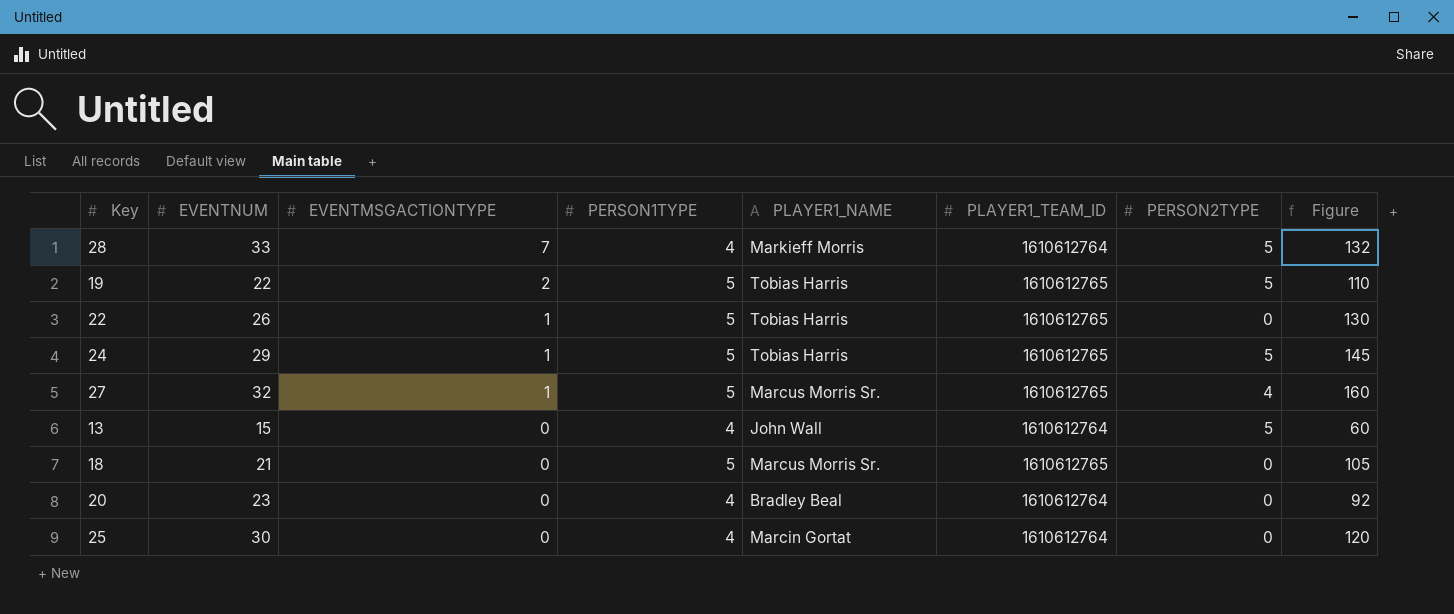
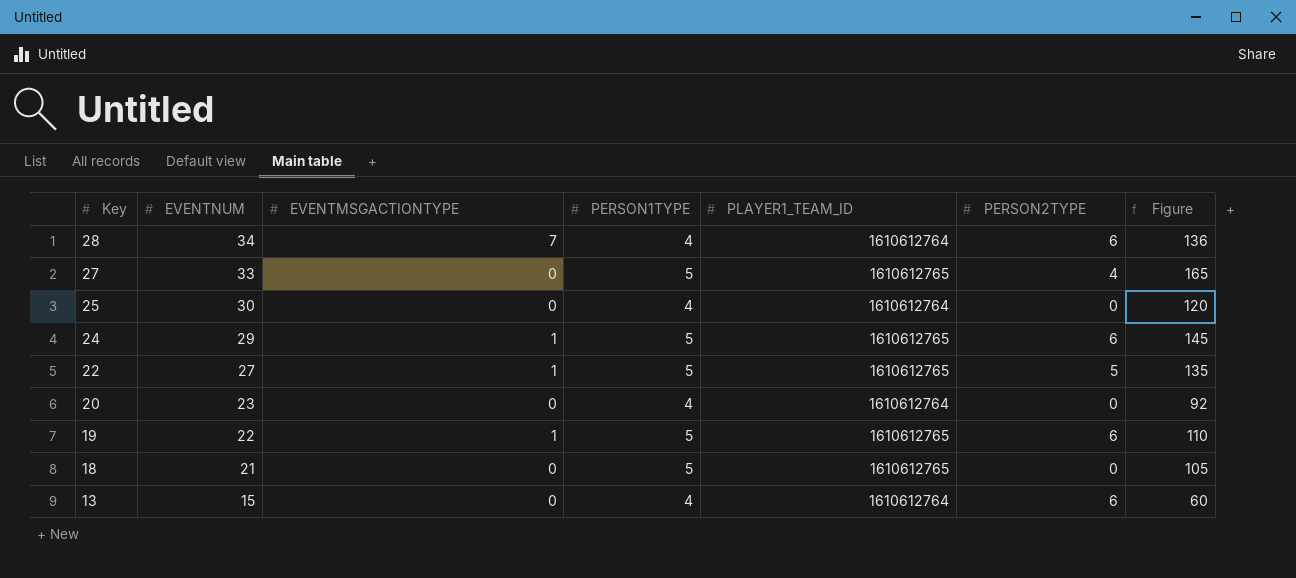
row order: EVENTMSGACTIONTYPE descending -> Key descending
column PLAYER1_NAME | position: 5 -> none
28 | EVENTNUM: 33 -> 34
28 | PERSON2TYPE: 5 -> 6
28 | Figure: 132 -> 136
27 | EVENTNUM: 32 -> 33
27 | EVENTMSGACTIONTYPE: 1 -> 0
27 | Figure: 160 -> 165
24 | PERSON2TYPE: 5 -> 6
22 | EVENTNUM: 26 -> 27
22 | PERSON2TYPE: 0 -> 5
22 | Figure: 130 -> 135
19 | EVENTMSGACTIONTYPE: 2 -> 1
19 | PERSON2TYPE: 5 -> 6
13 | PERSON2TYPE: 5 -> 6

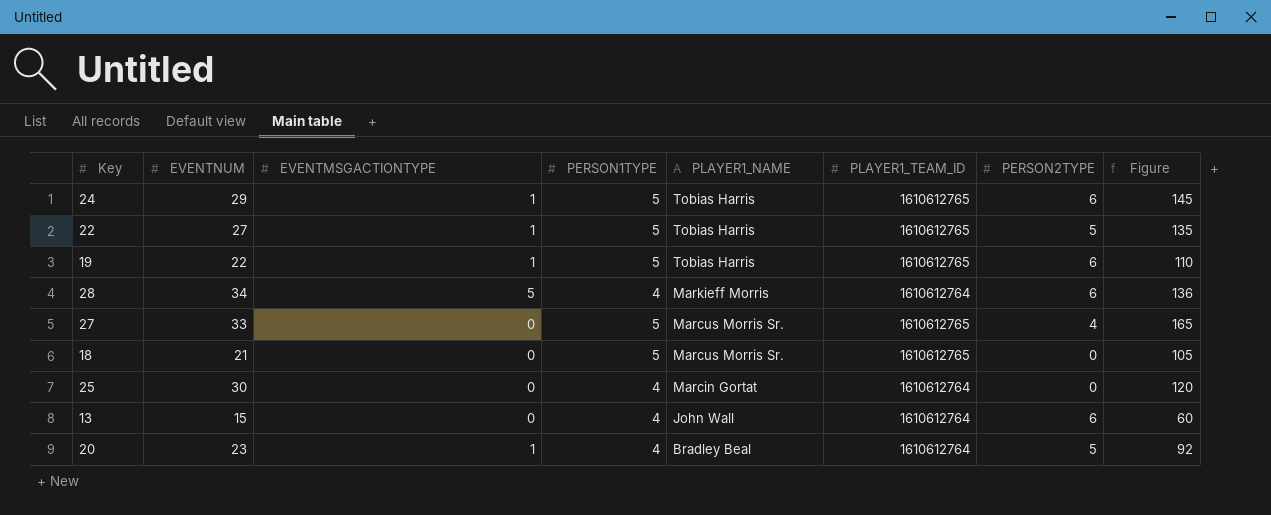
row order: Key descending -> PLAYER1_NAME descending
column PLAYER1_NAME | position: none -> 5
28 | EVENTMSGACTIONTYPE: 7 -> 5
20 | EVENTMSGACTIONTYPE: 0 -> 1
20 | PERSON2TYPE: 0 -> 5

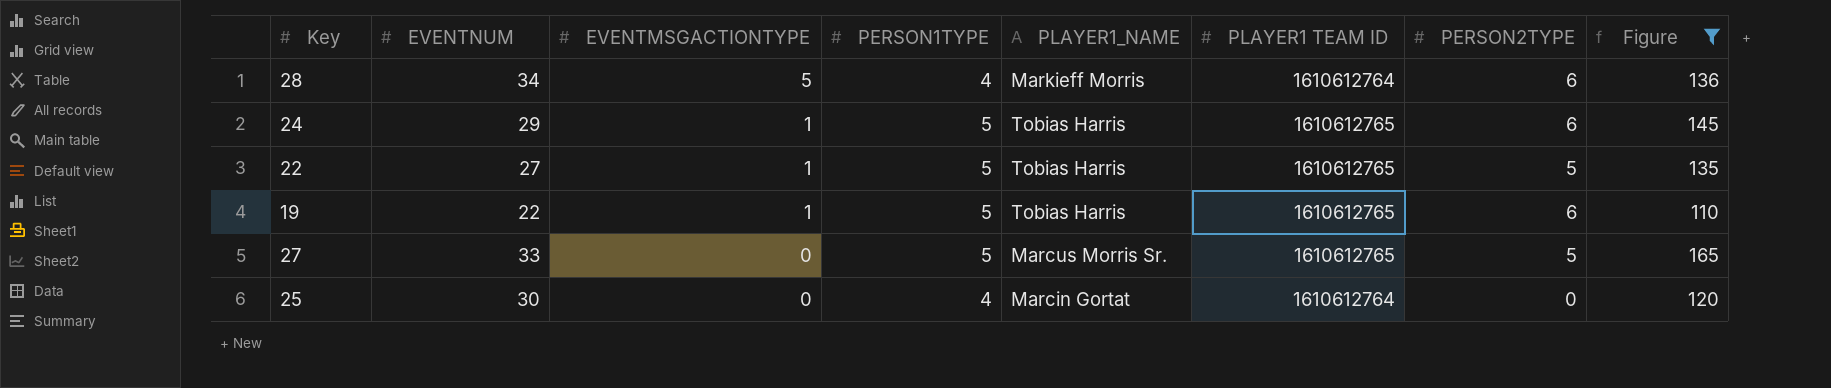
filter: none -> Figure >= 110
row order: PLAYER1_NAME descending -> EVENTMSGACTIONTYPE descending
column name: PLAYER1_TEAM_ID -> PLAYER1 TEAM ID
27 | PERSON2TYPE: 4 -> 5

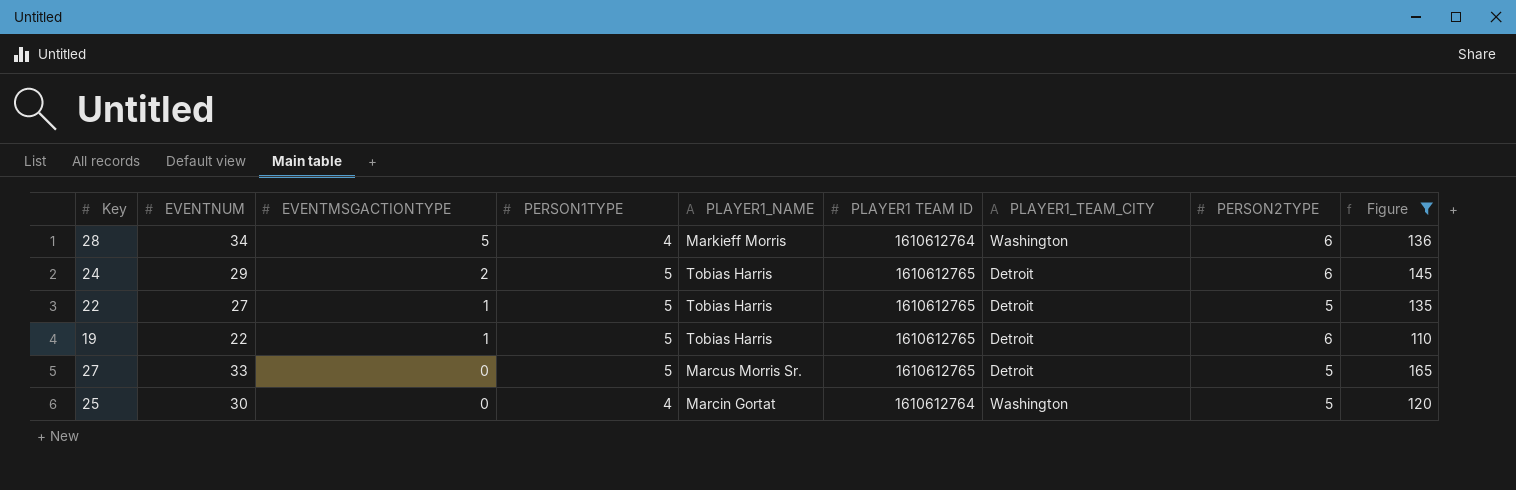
column PLAYER1_TEAM_CITY | position: none -> 7
24 | EVENTMSGACTIONTYPE: 1 -> 2
25 | PERSON2TYPE: 0 -> 5

